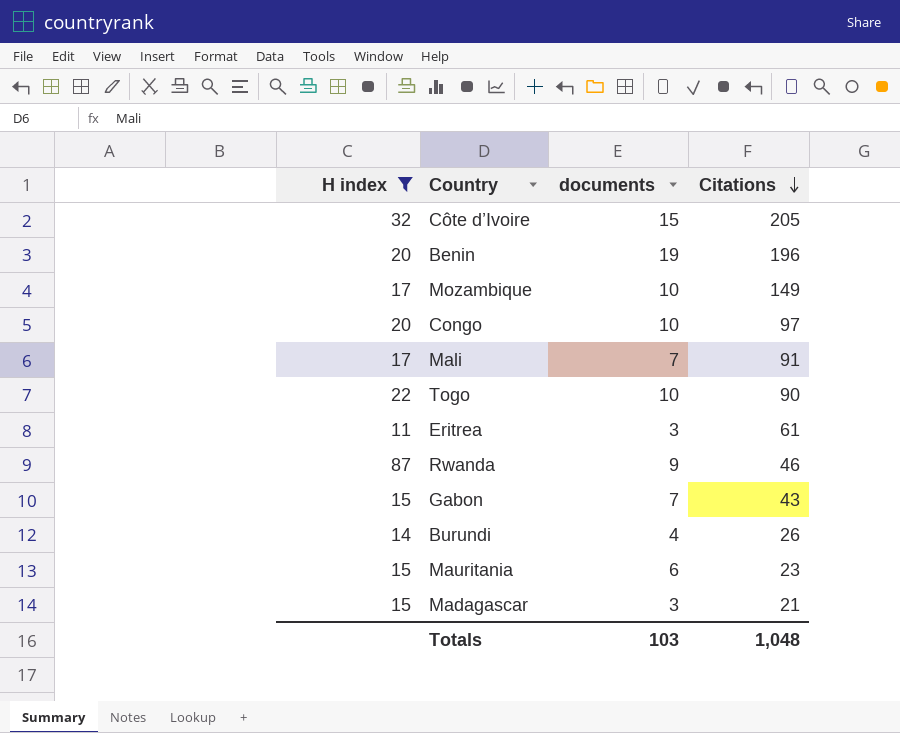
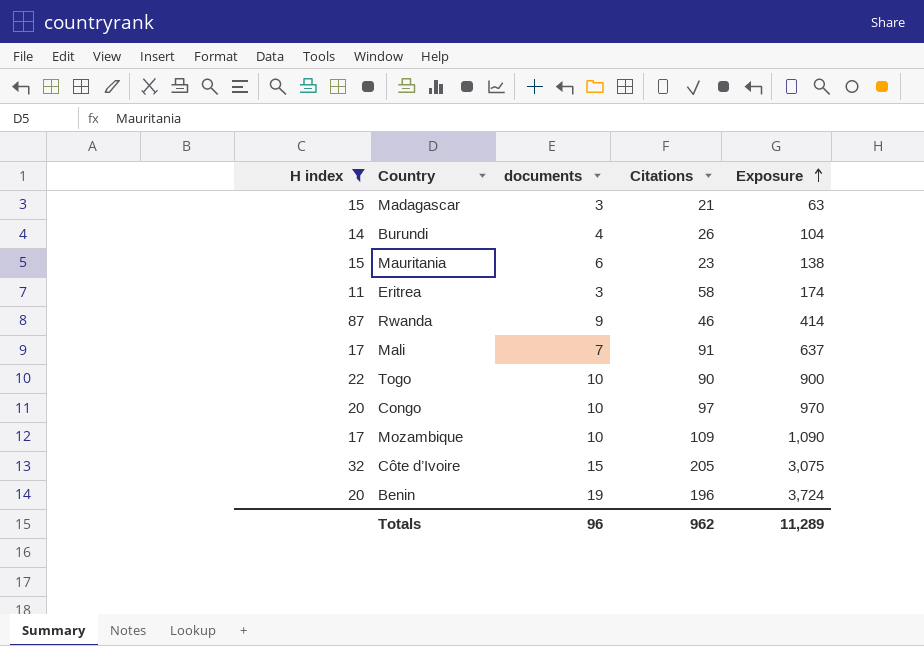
row order: Citations descending -> Exposure ascending
column Exposure | formula: none -> [documents] * [Citations]
row Gabon: 15 | 7 | 43 -> none
Eritrea | Citations: 61 -> 58
Mozambique | Citations: 149 -> 109
Totals | documents: 103 -> 96
Totals | Citations: 1,048 -> 962

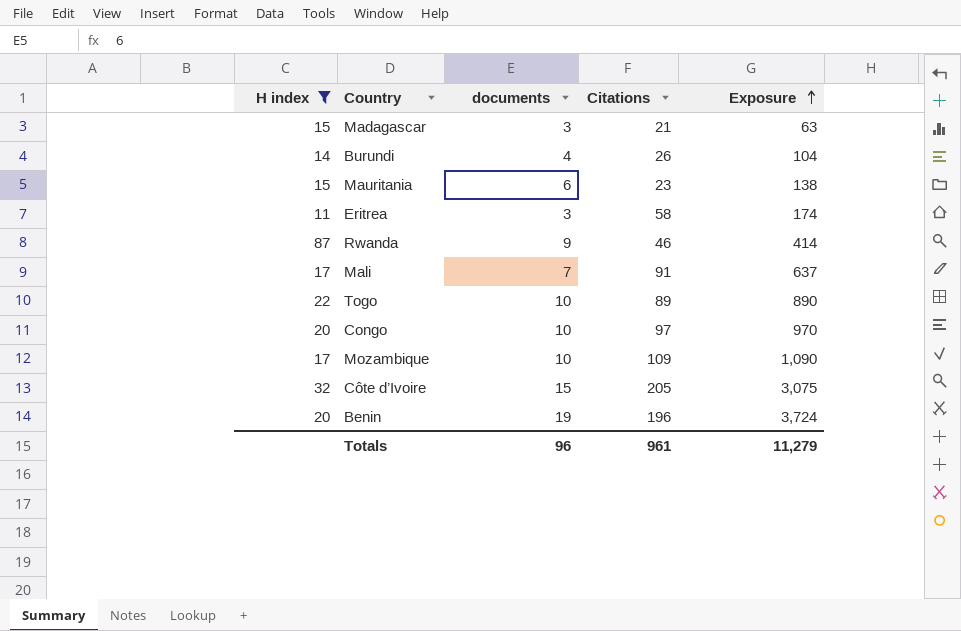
Togo | Citations: 90 -> 89
Togo | Exposure: 900 -> 890
Totals | Citations: 962 -> 961
Totals | Exposure: 11,289 -> 11,279

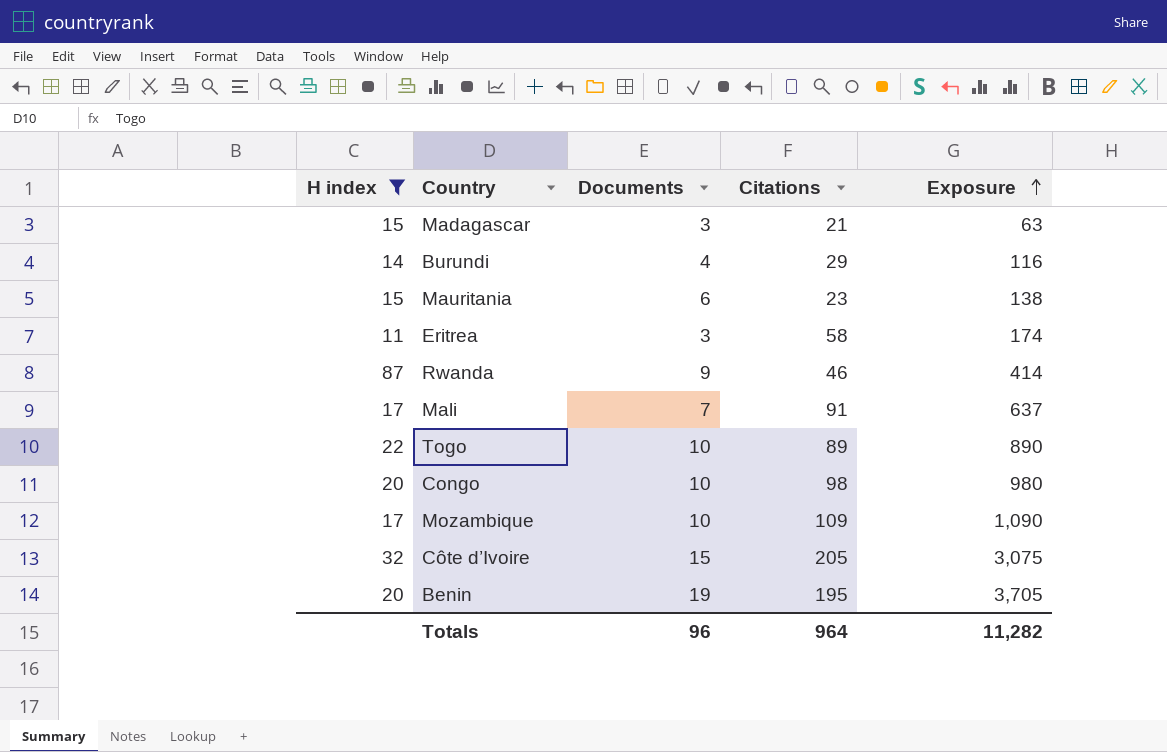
column name: documents -> Documents
Burundi | Citations: 26 -> 29
Burundi | Exposure: 104 -> 116
Congo | Citations: 97 -> 98
Congo | Exposure: 970 -> 980
Benin | Citations: 196 -> 195
Benin | Exposure: 3,724 -> 3,705
Totals | Citations: 961 -> 964
Totals | Exposure: 11,279 -> 11,282

